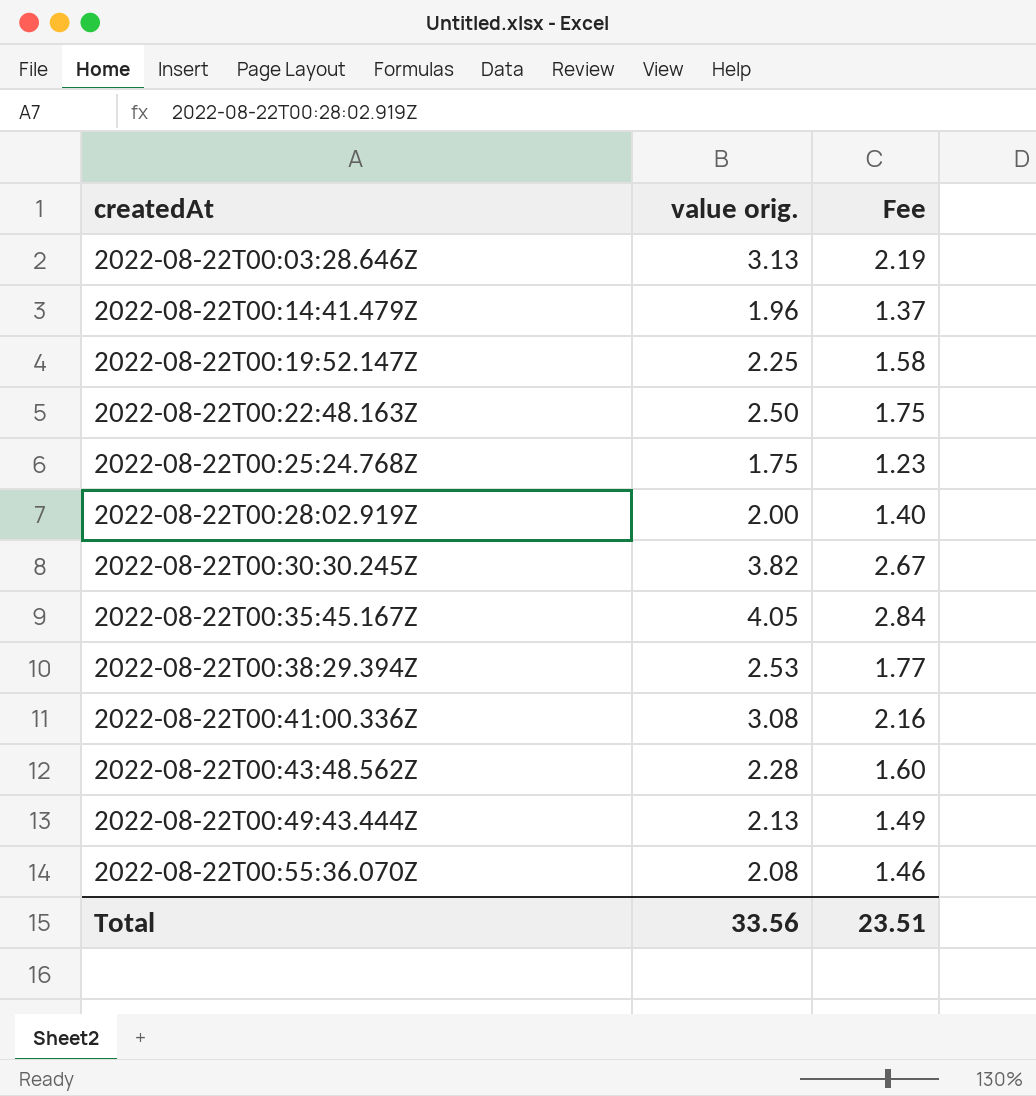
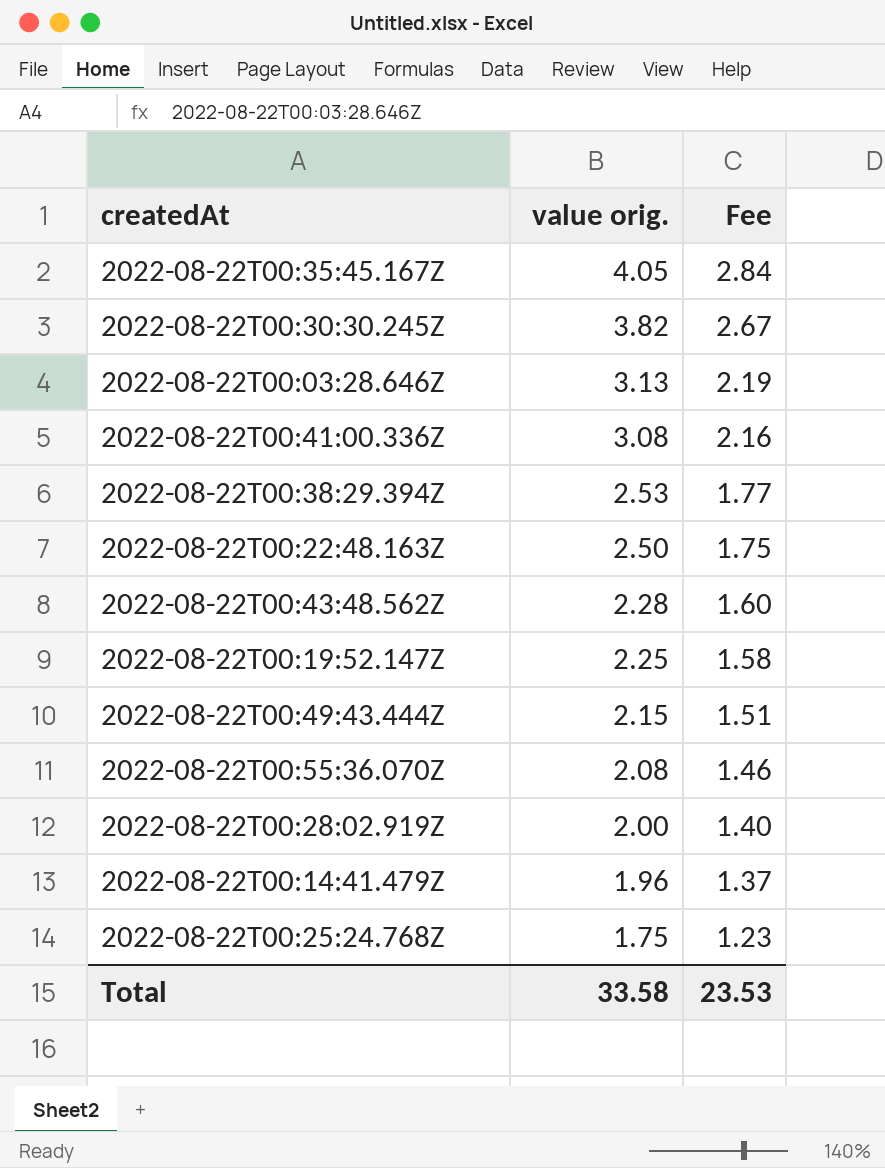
row order: createdAt ascending -> value orig. descending
2022-08-22T00:49:43.444Z | value orig.: 2.13 -> 2.15
2022-08-22T00:49:43.444Z | Fee: 1.49 -> 1.51
Total | value orig.: 33.56 -> 33.58
Total | Fee: 23.51 -> 23.53

